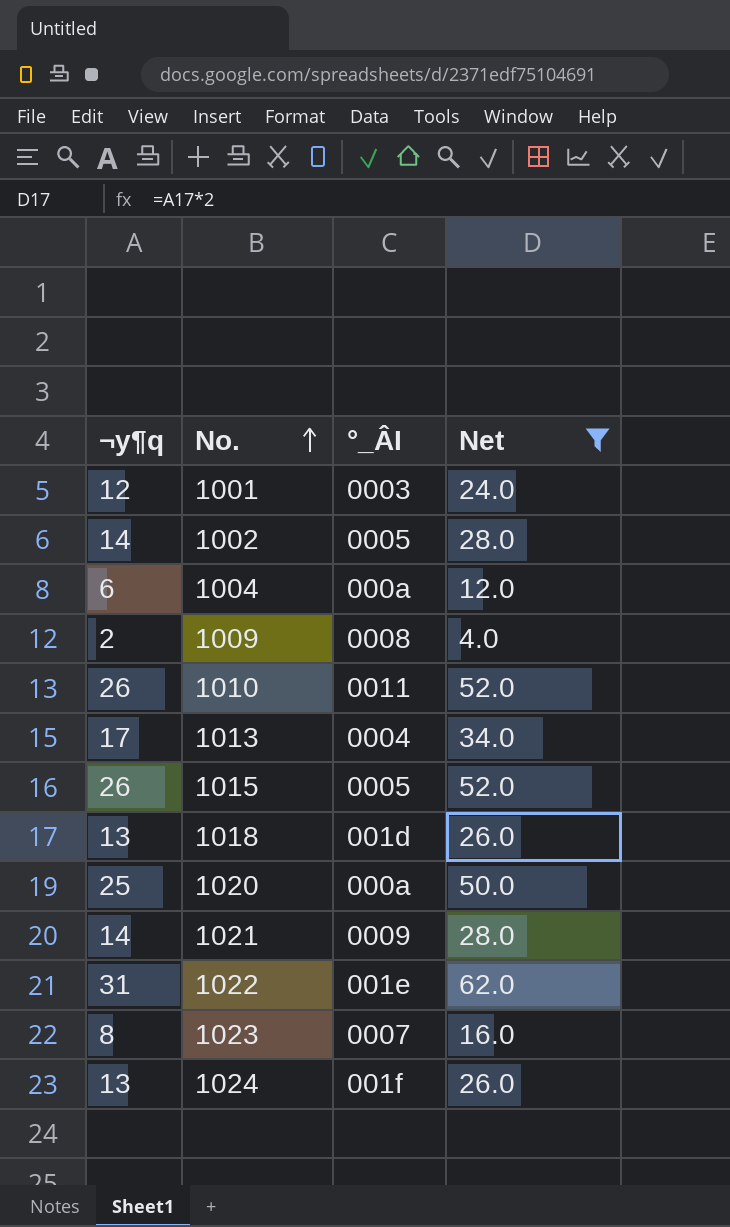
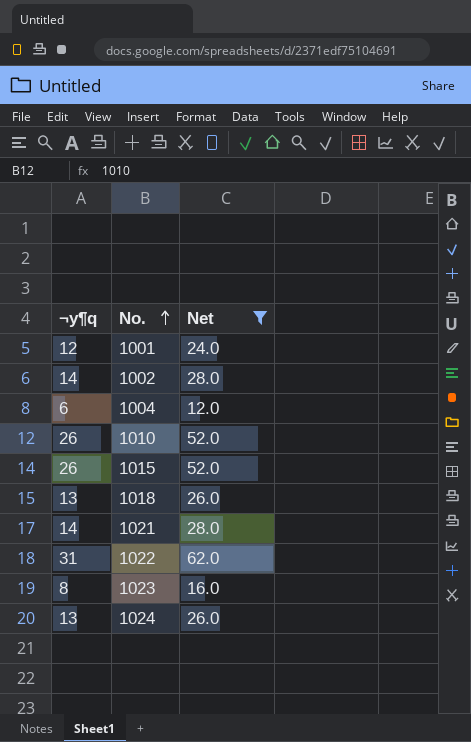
column °_ÂI | position: 3 -> none
row 1009: 2 | 0008 | 4.0 -> none
row 1013: 17 | 0004 | 34.0 -> none
row 1020: 25 | 000a | 50.0 -> none

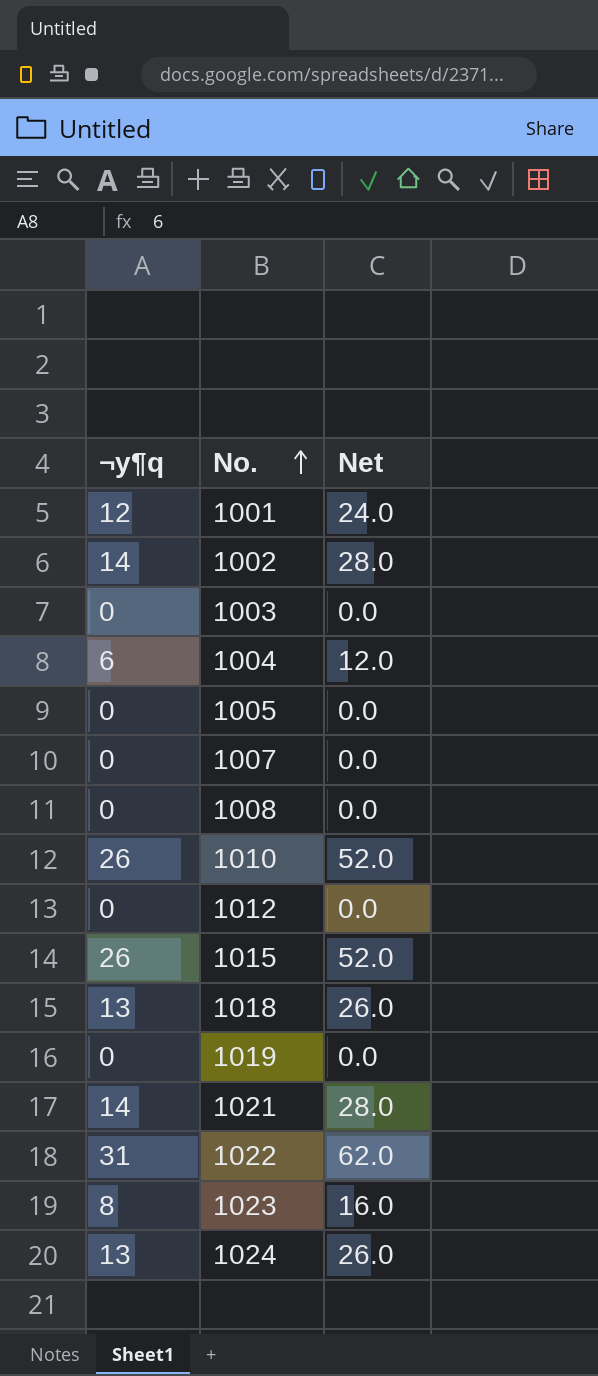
filter: Net != 0.0 -> none

